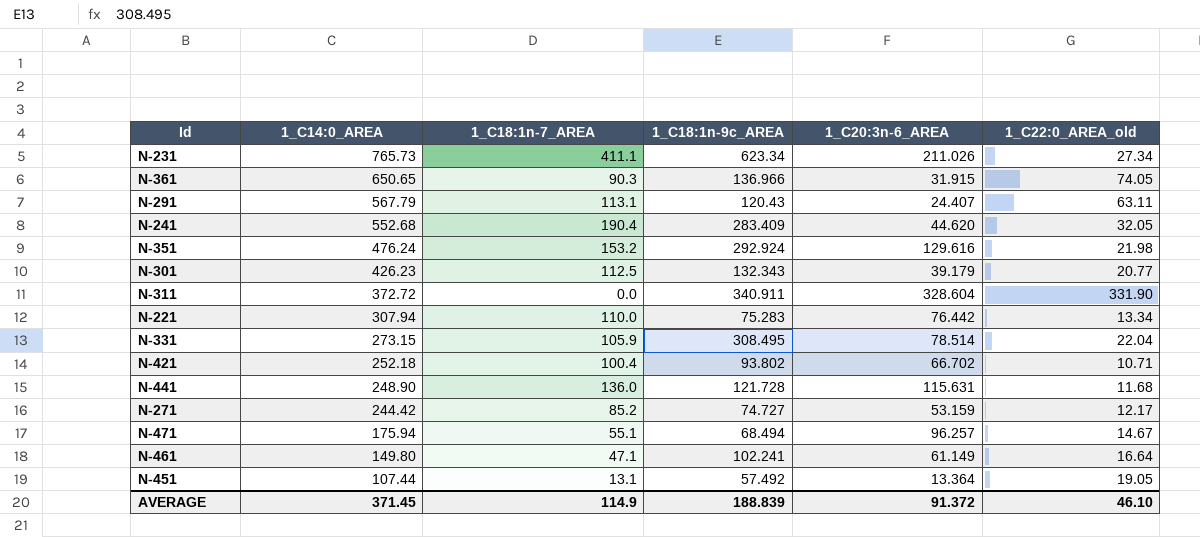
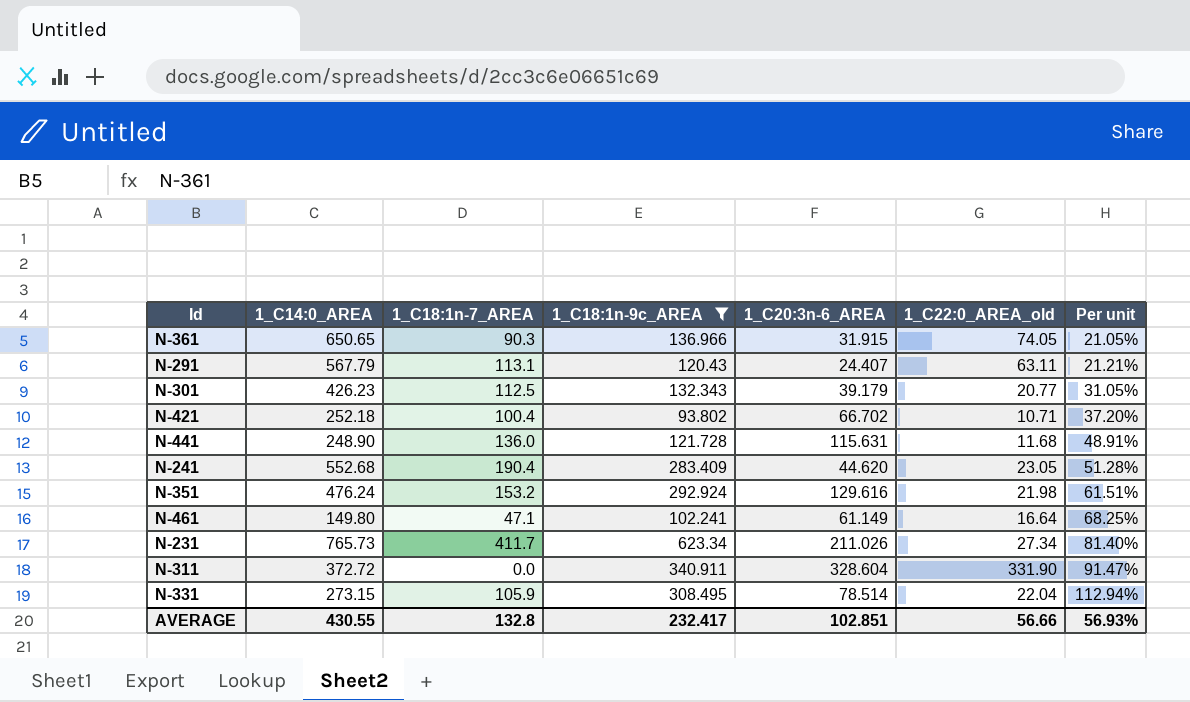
filter: none -> 1_C18:1n-9c_AREA >= 93.802
row order: 1_C14:0_AREA descending -> Per unit ascending
column Per unit | formula: none -> [1_C18:1n-9c_AREA] / [1_C14:0_AREA]
N-241 | 1_C22:0_AREA_old: 32.05 -> 23.05
N-231 | 1_C18:1n-7_AREA: 411.1 -> 411.7
AVERAGE | 1_C14:0_AREA: 371.45 -> 430.55
AVERAGE | 1_C18:1n-7_AREA: 114.9 -> 132.8
AVERAGE | 1_C18:1n-9c_AREA: 188.839 -> 232.417
AVERAGE | 1_C20:3n-6_AREA: 91.372 -> 102.851
AVERAGE | 1_C22:0_AREA_old: 46.10 -> 56.66

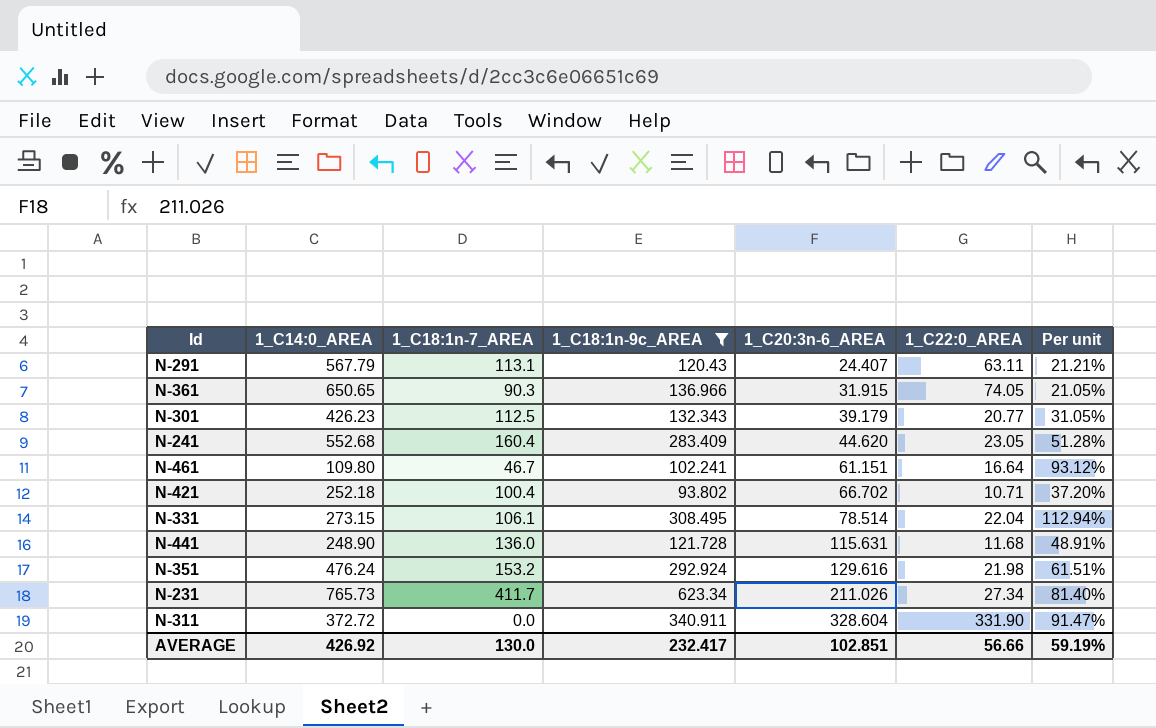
row order: Per unit ascending -> 1_C20:3n-6_AREA ascending
column name: 1_C22:0_AREA_old -> 1_C22:0_AREA
N-241 | 1_C18:1n-7_AREA: 190.4 -> 160.4
N-461 | 1_C14:0_AREA: 149.80 -> 109.80
N-461 | 1_C18:1n-7_AREA: 47.1 -> 46.7
N-461 | 1_C20:3n-6_AREA: 61.149 -> 61.151
N-461 | Per unit: 68.25% -> 93.12%
N-331 | 1_C18:1n-7_AREA: 105.9 -> 106.1
AVERAGE | 1_C14:0_AREA: 430.55 -> 426.92
AVERAGE | 1_C18:1n-7_AREA: 132.8 -> 130.0
AVERAGE | Per unit: 56.93% -> 59.19%

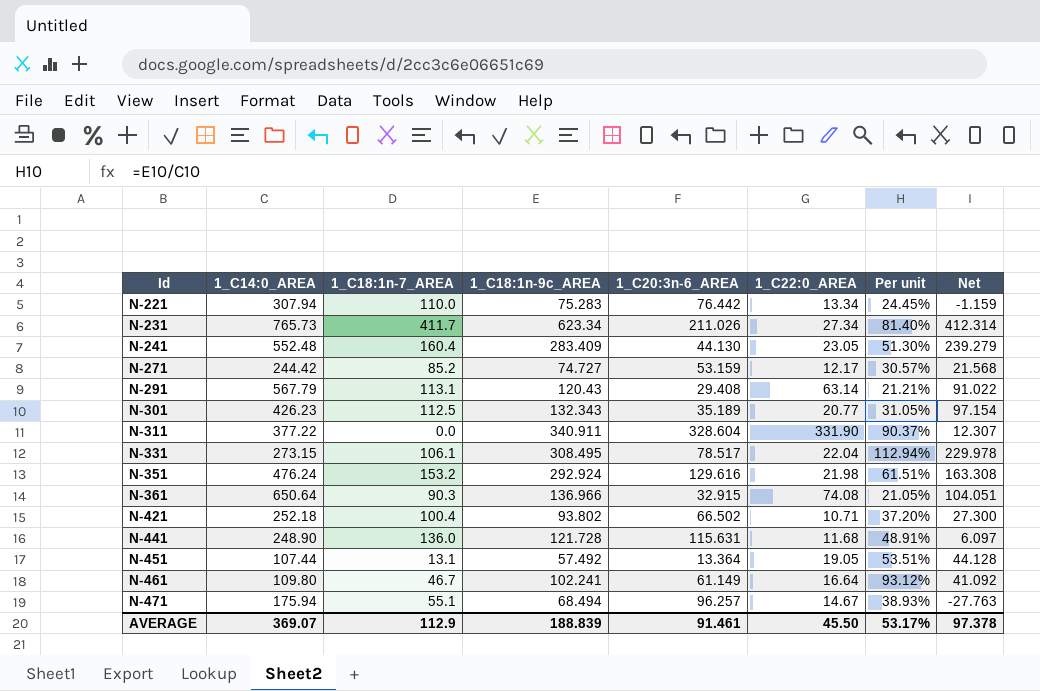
filter: 1_C18:1n-9c_AREA >= 93.802 -> none
row order: 1_C20:3n-6_AREA ascending -> Id ascending
column Net | formula: none -> [1_C18:1n-9c_AREA] - [1_C20:3n-6_AREA]
N-241 | 1_C14:0_AREA: 552.68 -> 552.48
N-241 | 1_C20:3n-6_AREA: 44.620 -> 44.130
N-241 | Per unit: 51.28% -> 51.30%
N-291 | 1_C20:3n-6_AREA: 24.407 -> 29.408
N-291 | 1_C22:0_AREA: 63.11 -> 63.14
N-301 | 1_C20:3n-6_AREA: 39.179 -> 35.189
N-311 | 1_C14:0_AREA: 372.72 -> 377.22
N-311 | Per unit: 91.47% -> 90.37%
N-331 | 1_C20:3n-6_AREA: 78.514 -> 78.517
N-361 | 1_C14:0_AREA: 650.65 -> 650.64
N-361 | 1_C20:3n-6_AREA: 31.915 -> 32.915
N-361 | 1_C22:0_AREA: 74.05 -> 74.08
N-421 | 1_C20:3n-6_AREA: 66.702 -> 66.502
N-461 | 1_C20:3n-6_AREA: 61.151 -> 61.149
AVERAGE | 1_C14:0_AREA: 426.92 -> 369.07
AVERAGE | 1_C18:1n-7_AREA: 130.0 -> 112.9
AVERAGE | 1_C18:1n-9c_AREA: 232.417 -> 188.839
AVERAGE | 1_C20:3n-6_AREA: 102.851 -> 91.461
AVERAGE | 1_C22:0_AREA: 56.66 -> 45.50
AVERAGE | Per unit: 59.19% -> 53.17%

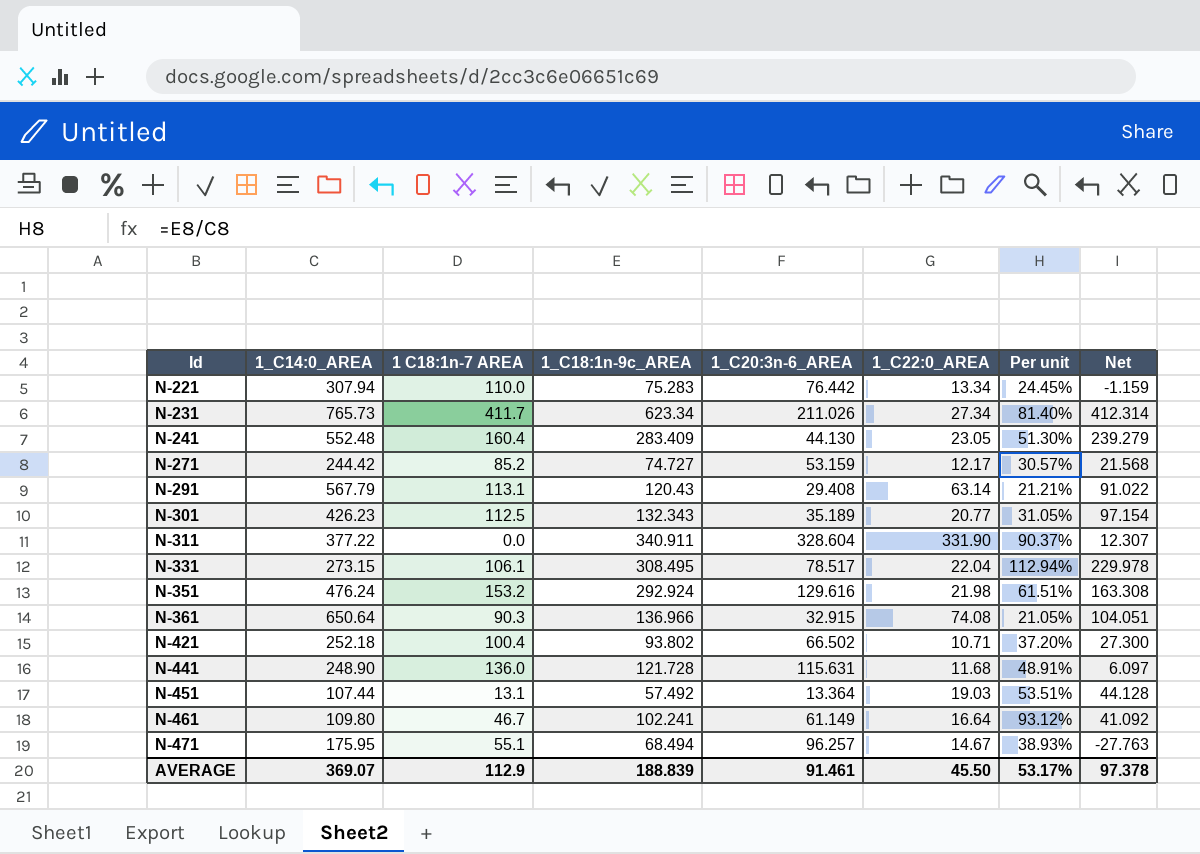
column name: 1_C18:1n-7_AREA -> 1 C18:1n-7 AREA
N-451 | 1_C22:0_AREA: 19.05 -> 19.03
N-471 | 1_C14:0_AREA: 175.94 -> 175.95

